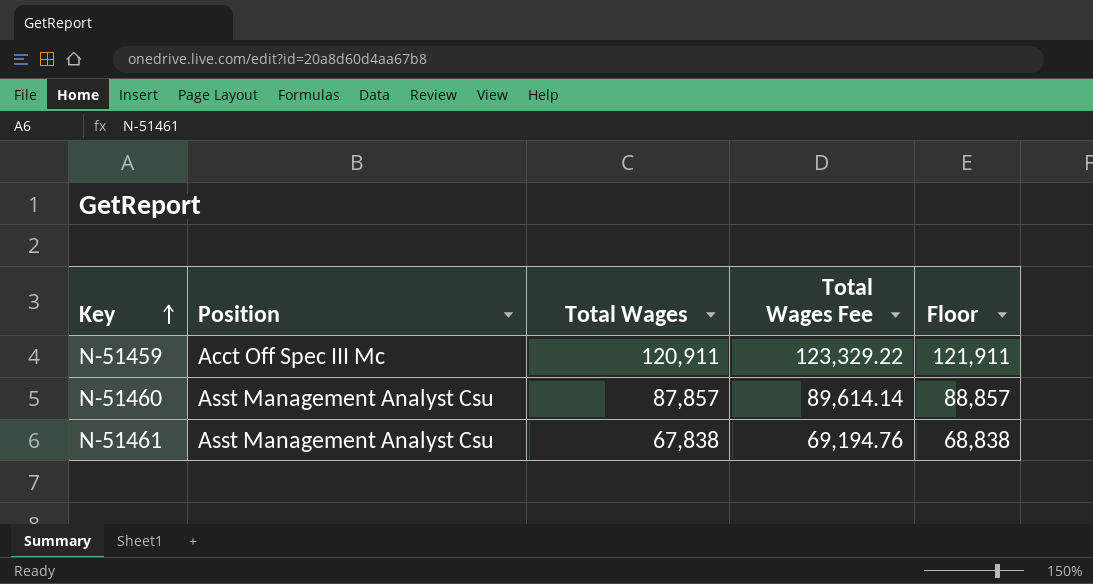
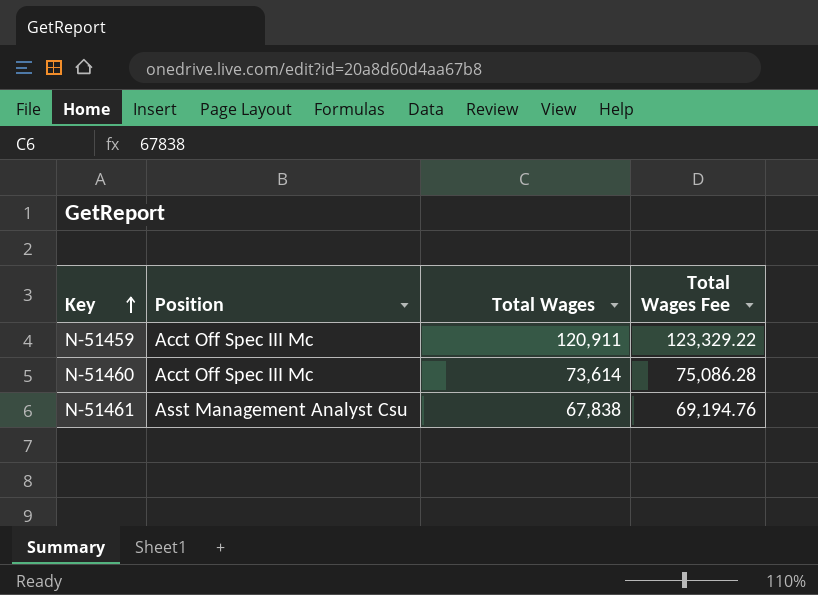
column Floor | formula: [Total Wages] + 1000 -> none
N-51460 | Position: Asst Management Analyst Csu -> Acct Off Spec III Mc
N-51460 | Total Wages: 87,857 -> 73,614
N-51460 | Total Wages Fee: 89,614.14 -> 75,086.28

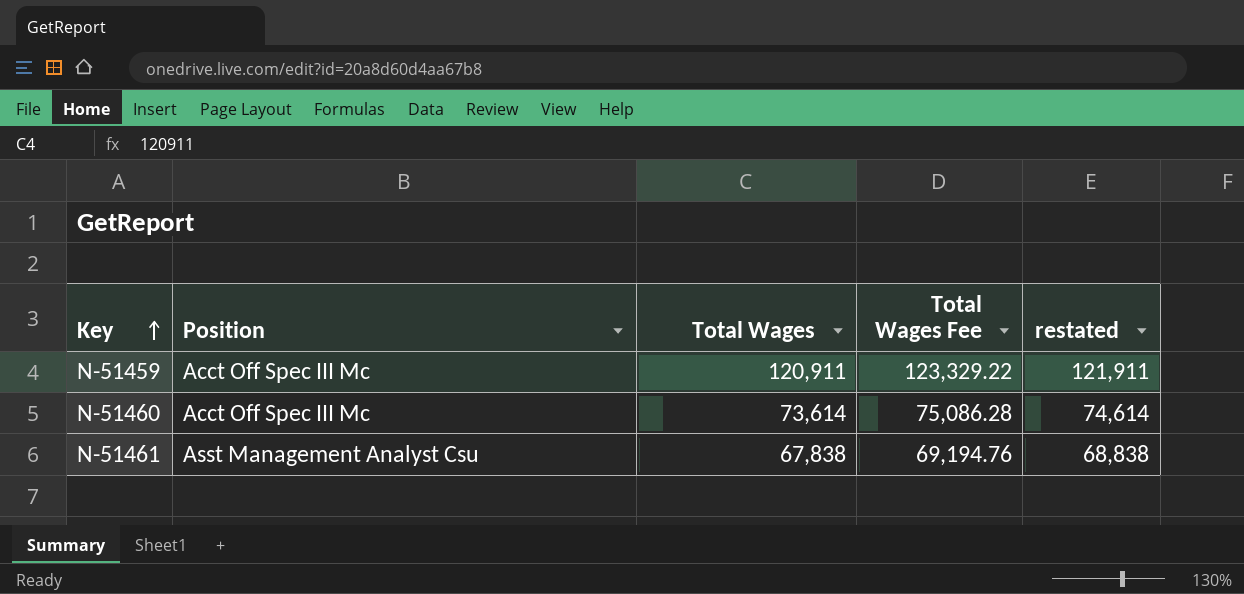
column restated | formula: none -> [Total Wages] + 1000

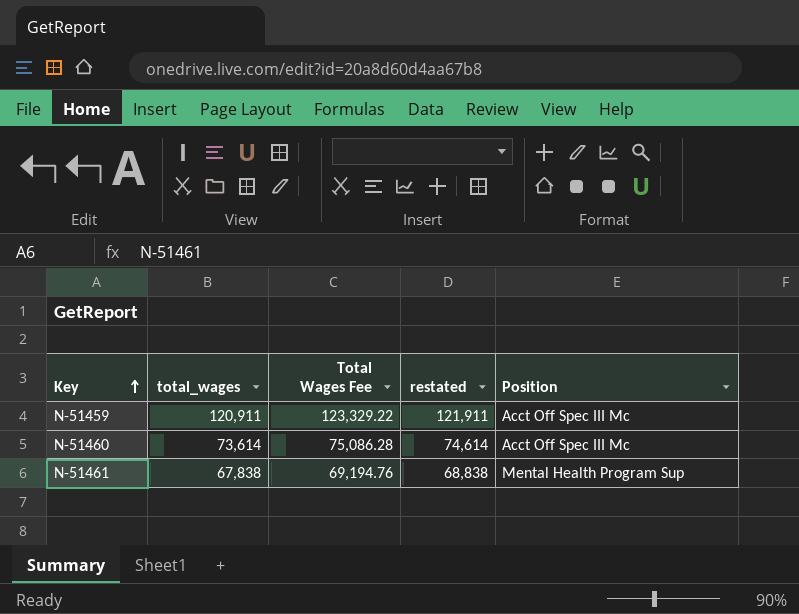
column name: Total Wages -> total_wages
column Position | position: 2 -> 5
N-51461 | Position: Asst Management Analyst Csu -> Mental Health Program Sup

